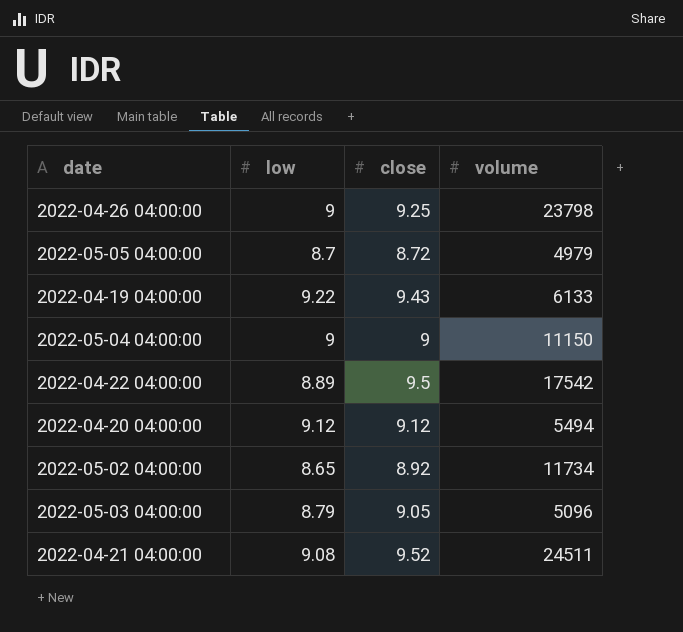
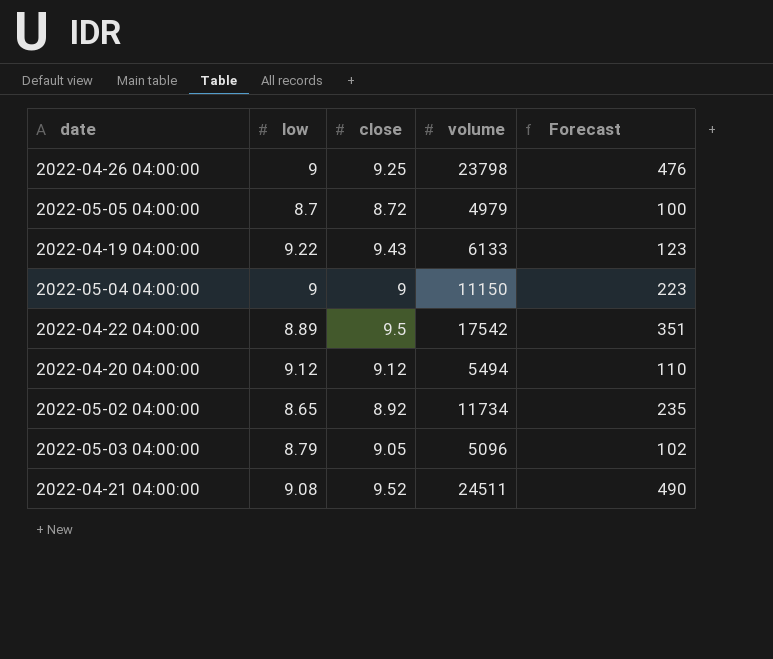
column Forecast | formula: none -> [volume] * 0.02

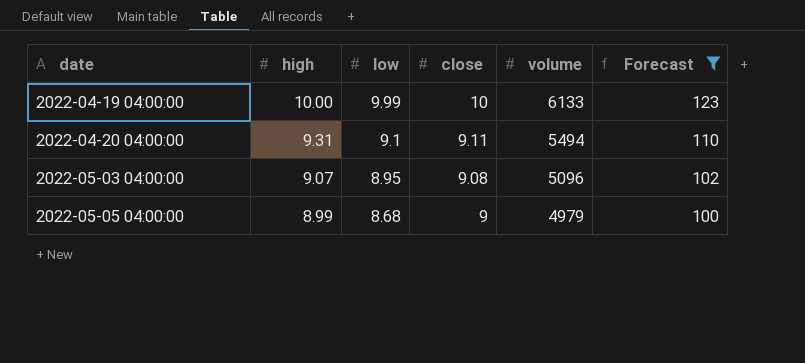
filter: none -> Forecast <= 123
row order: none -> date ascending
column high | position: none -> 2
2022-04-19 04:00:00 | low: 9.22 -> 9.99
2022-04-19 04:00:00 | close: 9.43 -> 10
2022-04-20 04:00:00 | low: 9.12 -> 9.1
2022-04-20 04:00:00 | close: 9.12 -> 9.11
2022-05-03 04:00:00 | low: 8.79 -> 8.95
2022-05-03 04:00:00 | close: 9.05 -> 9.08
2022-05-05 04:00:00 | low: 8.7 -> 8.68
2022-05-05 04:00:00 | close: 8.72 -> 9

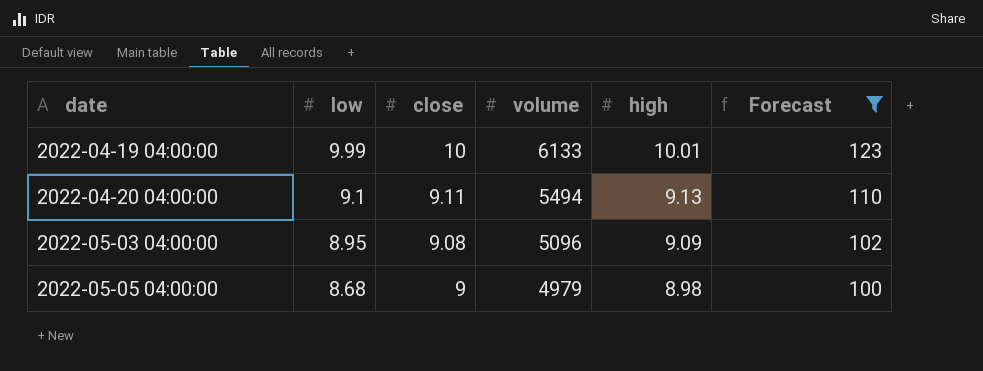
column high | position: 2 -> 5
2022-04-19 04:00:00 | high: 10.00 -> 10.01
2022-04-20 04:00:00 | high: 9.31 -> 9.13
2022-05-03 04:00:00 | high: 9.07 -> 9.09
2022-05-05 04:00:00 | high: 8.99 -> 8.98

